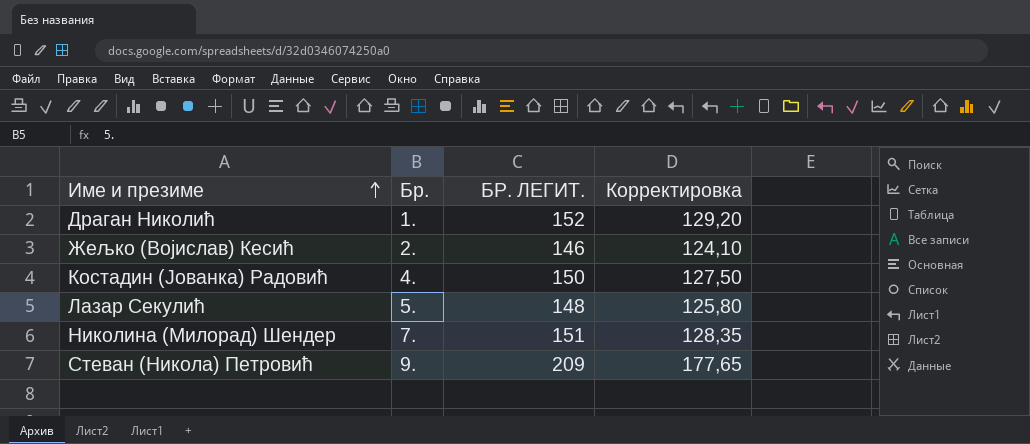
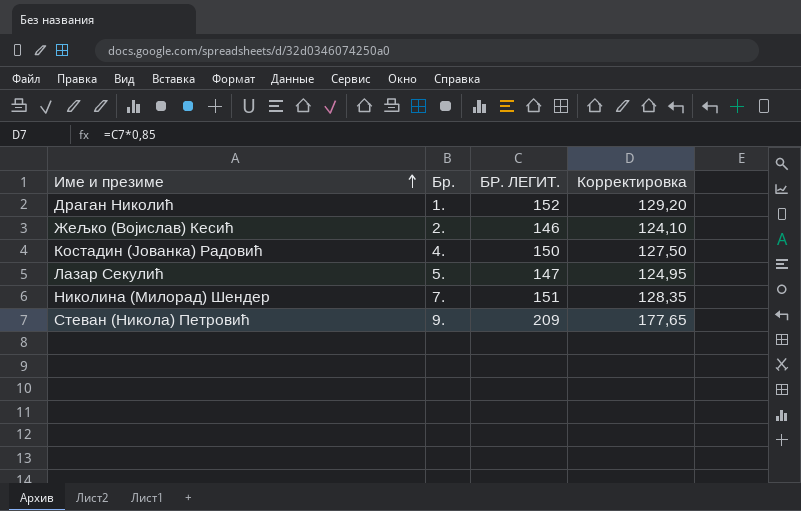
Лазар Секулић | БР. ЛЕГИТ.: 148 -> 147
Лазар Секулић | Корректировка: 125,80 -> 124,95

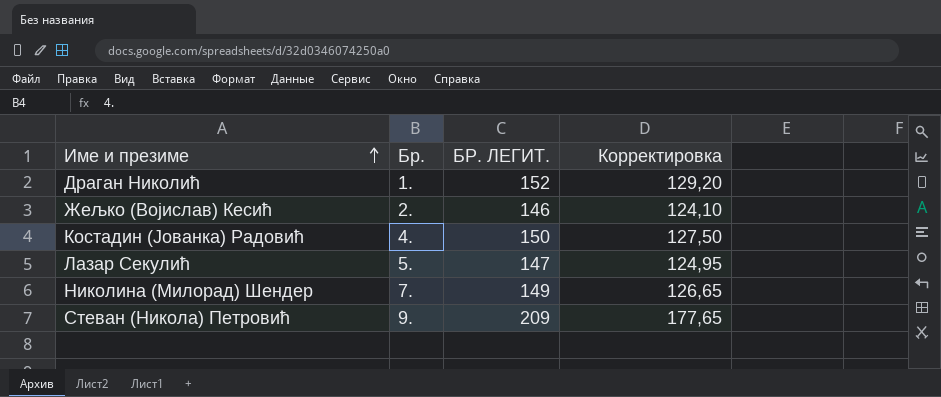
Николина (Милорад) Шендер | БР. ЛЕГИТ.: 151 -> 149
Николина (Милорад) Шендер | Корректировка: 128,35 -> 126,65

